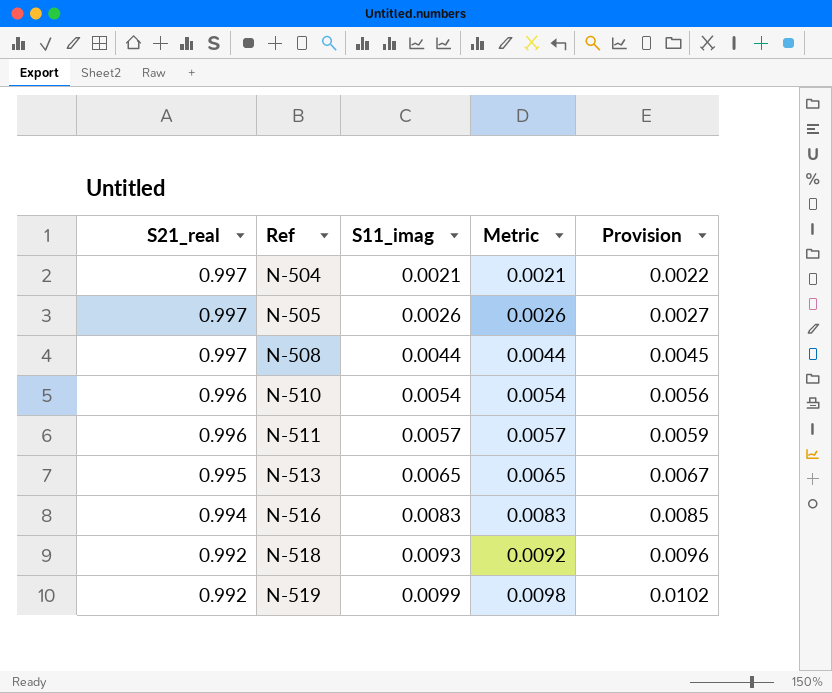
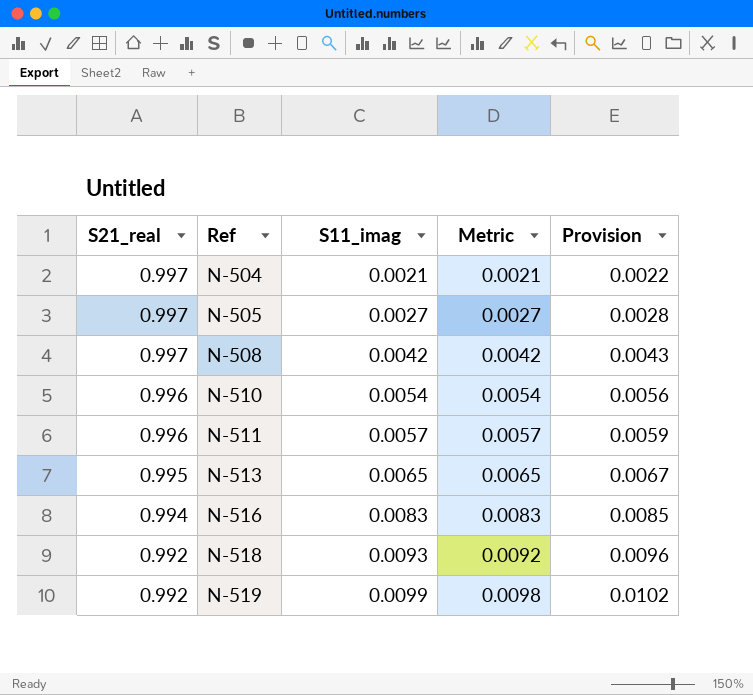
N-505 | S11_imag: 0.0026 -> 0.0027
N-505 | Metric: 0.0026 -> 0.0027
N-505 | Provision: 0.0027 -> 0.0028
N-508 | S11_imag: 0.0044 -> 0.0042
N-508 | Metric: 0.0044 -> 0.0042
N-508 | Provision: 0.0045 -> 0.0043

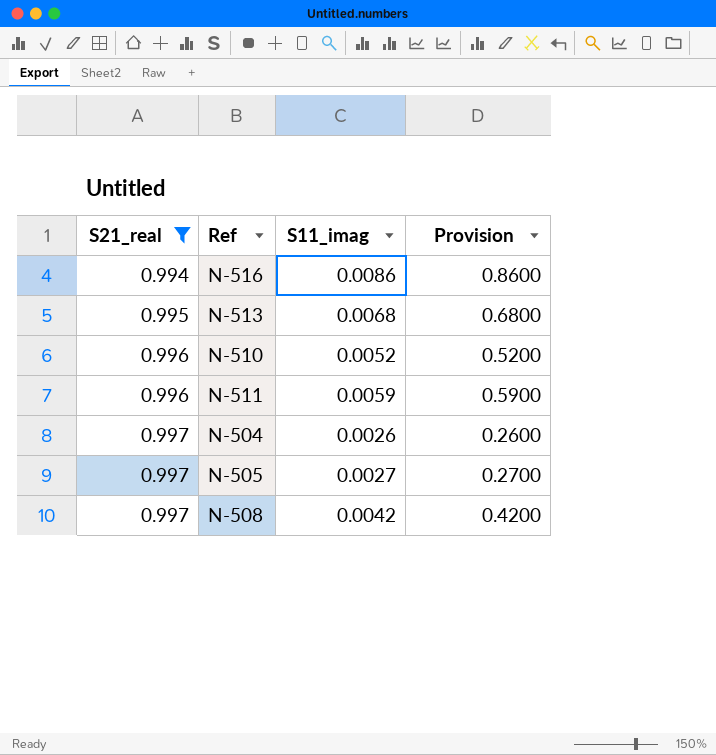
filter: none -> S21_real != 0.992
row order: S21_real descending -> S21_real ascending
column Metric | formula: [S21_real] * [S11_imag] -> none
column Provision | formula: [S11_imag] * 1.03 -> [S11_imag] * 100
N-516 | S11_imag: 0.0083 -> 0.0086
N-513 | S11_imag: 0.0065 -> 0.0068
N-510 | S11_imag: 0.0054 -> 0.0052
N-511 | S11_imag: 0.0057 -> 0.0059
N-504 | S11_imag: 0.0021 -> 0.0026

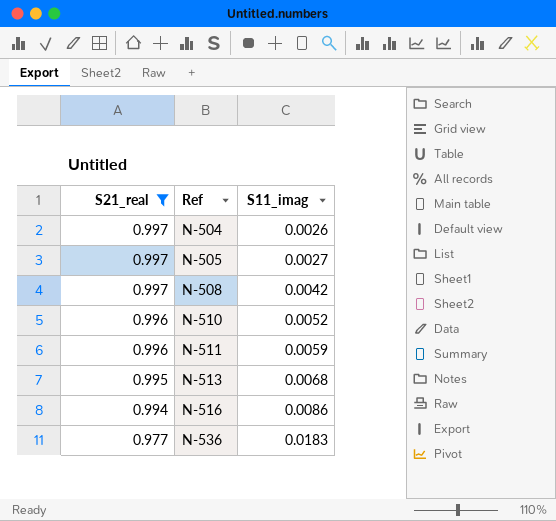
row order: S21_real ascending -> S21_real descending
column Provision | formula: [S11_imag] * 100 -> none
row N-536: none -> 0.977 | 0.0183

